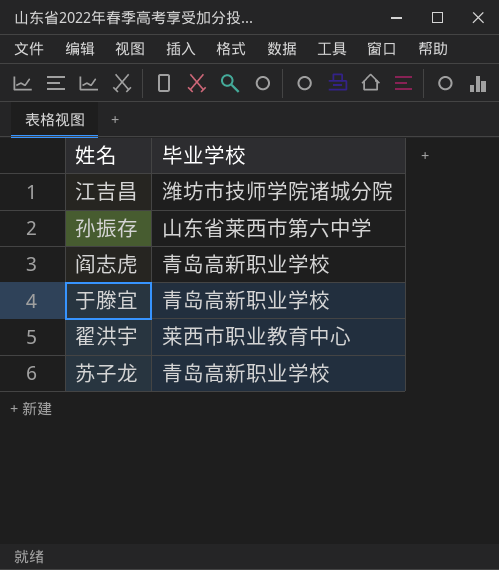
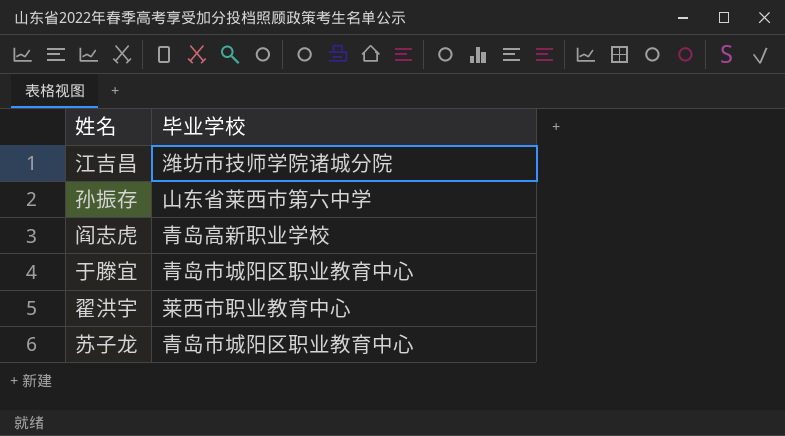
于滕宜 | 毕业学校: 青岛高新职业学校 -> 青岛市城阳区职业教育中心
苏子龙 | 毕业学校: 青岛高新职业学校 -> 青岛市城阳区职业教育中心

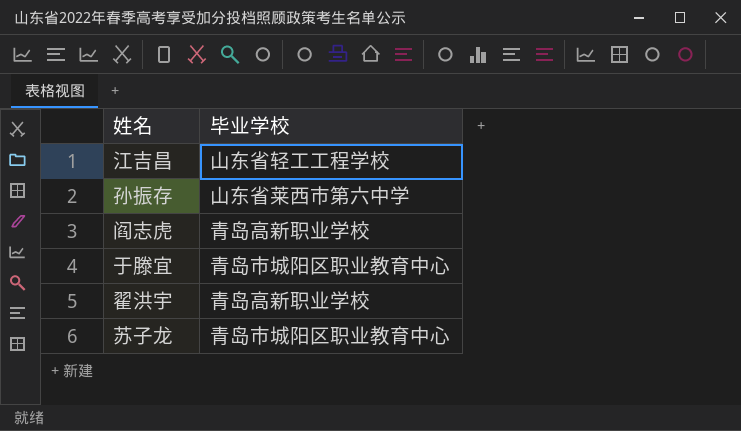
江吉昌 | 毕业学校: 潍坊市技师学院诸城分院 -> 山东省轻工工程学校
翟洪宇 | 毕业学校: 莱西市职业教育中心 -> 青岛高新职业学校

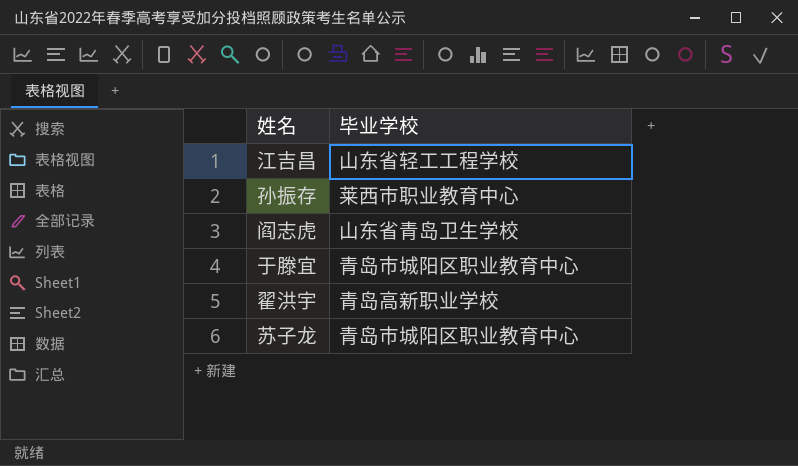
孙振存 | 毕业学校: 山东省莱西市第六中学 -> 莱西市职业教育中心
阎志虎 | 毕业学校: 青岛高新职业学校 -> 山东省青岛卫生学校

